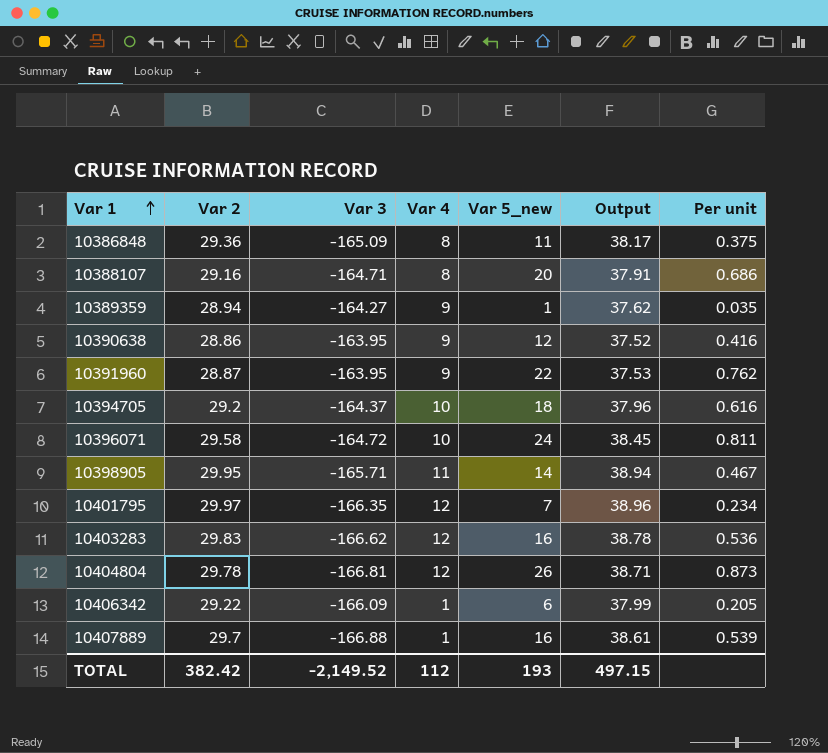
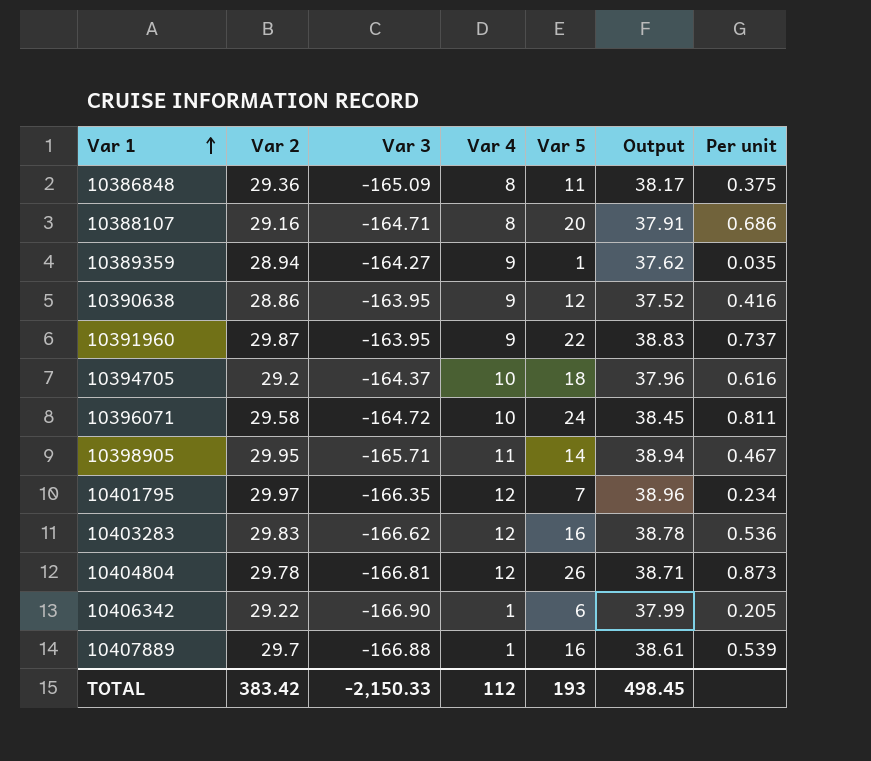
column name: Var 5_new -> Var 5
10391960 | Var 2: 28.87 -> 29.87
10391960 | Output: 37.53 -> 38.83
10391960 | Per unit: 0.762 -> 0.737
10406342 | Var 3: -166.09 -> -166.90
TOTAL | Var 2: 382.42 -> 383.42
TOTAL | Var 3: -2,149.52 -> -2,150.33
TOTAL | Output: 497.15 -> 498.45

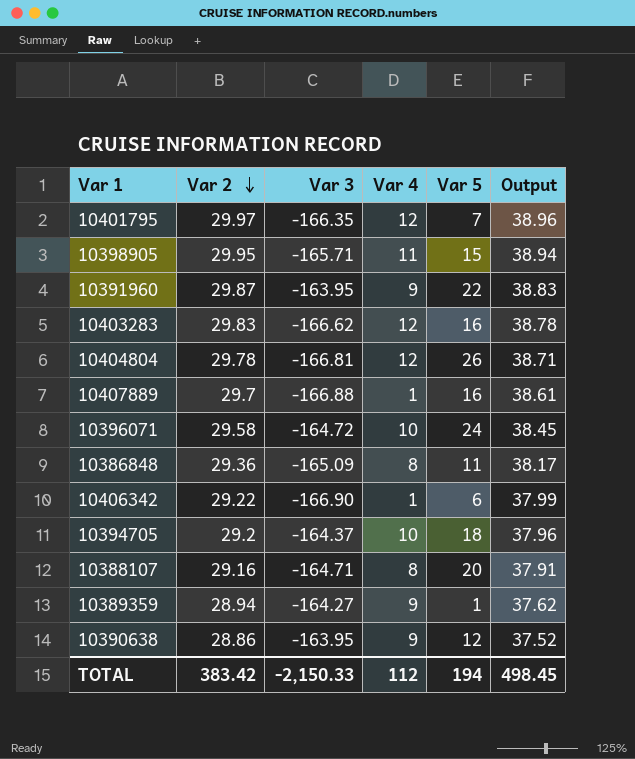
row order: Var 1 ascending -> Var 2 descending
column Per unit | formula: [Var 5] / [Var 2] -> none
10398905 | Var 5: 14 -> 15
TOTAL | Var 5: 193 -> 194

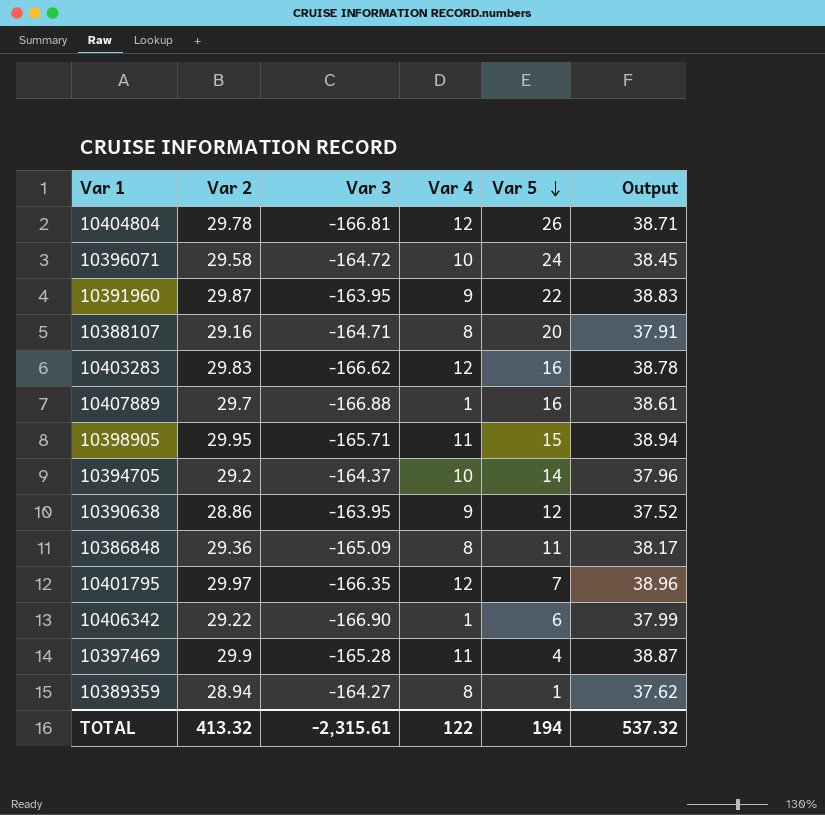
row order: Var 2 descending -> Var 5 descending
10394705 | Var 5: 18 -> 14
row 10397469: none -> 29.9 | -165.28 | 11 | 4 | 38.87
10389359 | Var 4: 9 -> 8
TOTAL | Var 2: 383.42 -> 413.32
TOTAL | Var 3: -2,150.33 -> -2,315.61
TOTAL | Var 4: 112 -> 122
TOTAL | Output: 498.45 -> 537.32

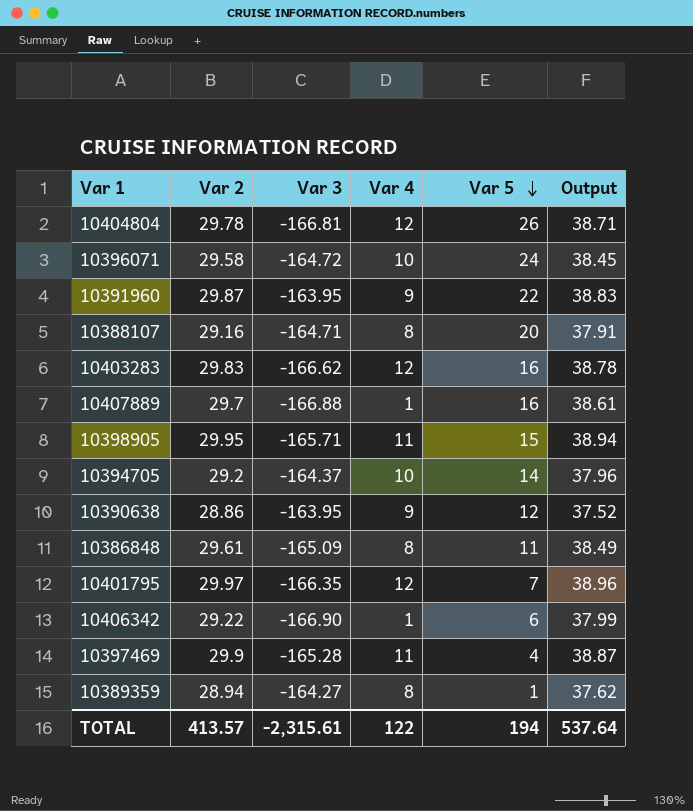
10386848 | Var 2: 29.36 -> 29.61
10386848 | Output: 38.17 -> 38.49
TOTAL | Var 2: 413.32 -> 413.57
TOTAL | Output: 537.32 -> 537.64

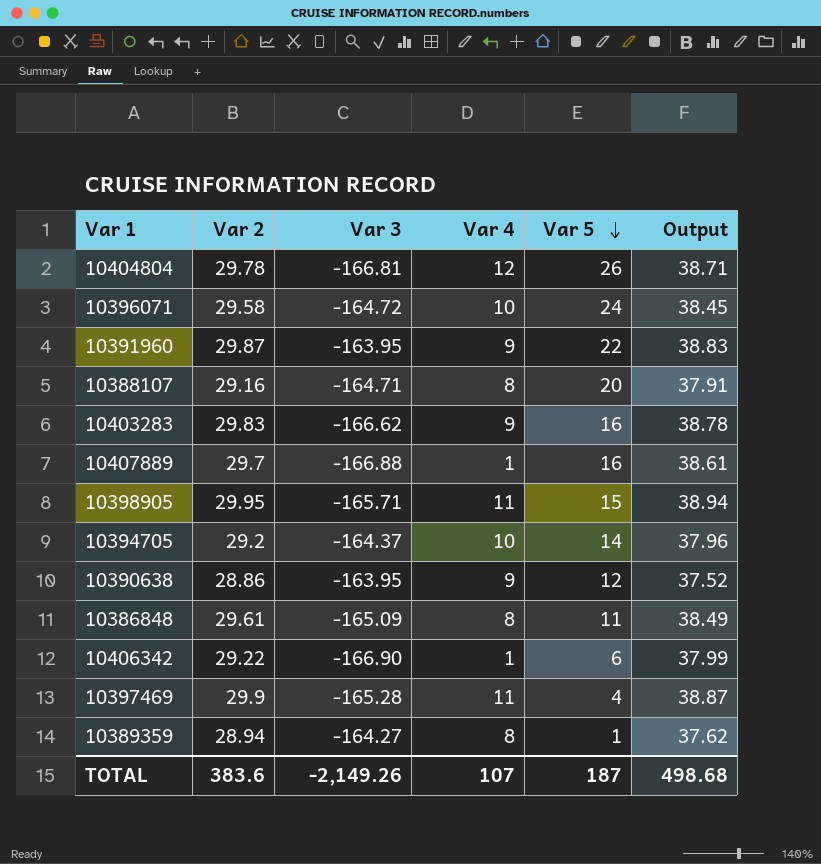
row 10401795: 29.97 | -166.35 | 12 | 7 | 38.96 -> none
10403283 | Var 4: 12 -> 9
TOTAL | Var 2: 413.57 -> 383.6
TOTAL | Var 3: -2,315.61 -> -2,149.26
TOTAL | Var 4: 122 -> 107
TOTAL | Var 5: 194 -> 187
TOTAL | Output: 537.64 -> 498.68

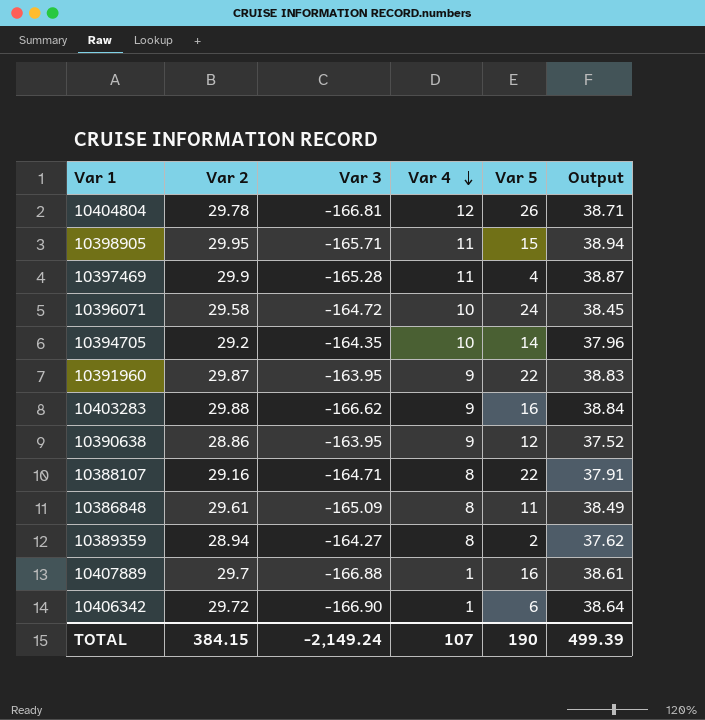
row order: Var 5 descending -> Var 4 descending
10394705 | Var 3: -164.37 -> -164.35
10403283 | Var 2: 29.83 -> 29.88
10403283 | Output: 38.78 -> 38.84
10388107 | Var 5: 20 -> 22
10389359 | Var 5: 1 -> 2
10406342 | Var 2: 29.22 -> 29.72
10406342 | Output: 37.99 -> 38.64
TOTAL | Var 2: 383.6 -> 384.15
TOTAL | Var 3: -2,149.26 -> -2,149.24
TOTAL | Var 5: 187 -> 190
TOTAL | Output: 498.68 -> 499.39

